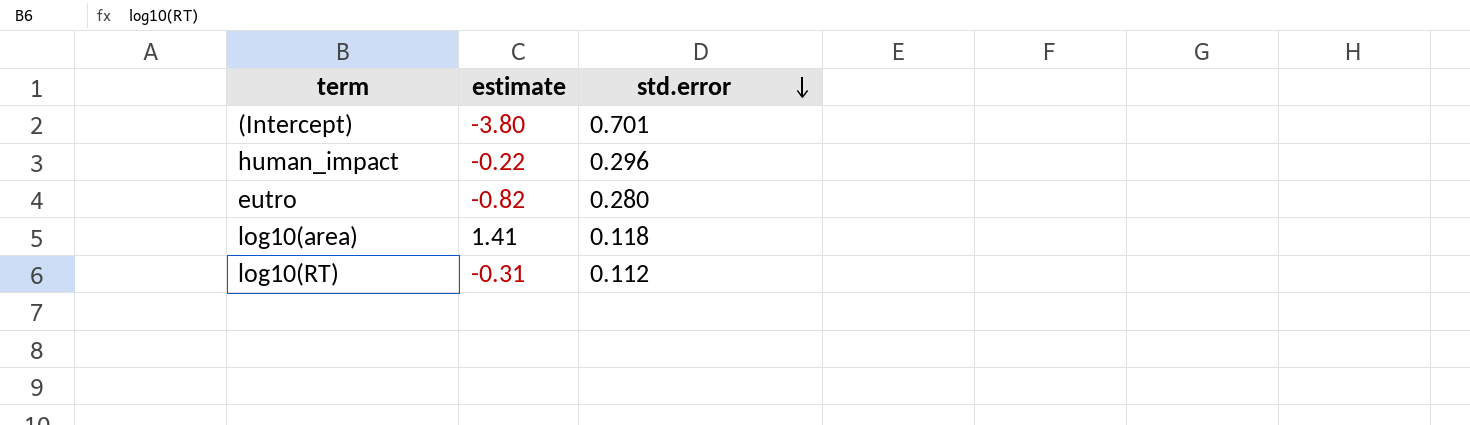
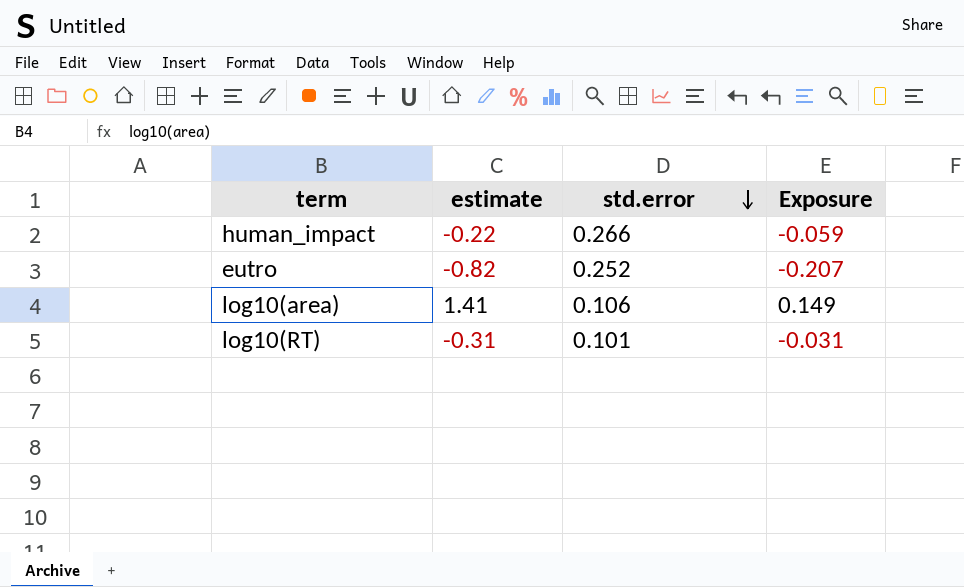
column Exposure | formula: none -> [estimate] * [std.error]
row (Intercept): -3.80 | 0.701 -> none
human_impact | std.error: 0.296 -> 0.266
eutro | std.error: 0.280 -> 0.252
log10(area) | std.error: 0.118 -> 0.106
log10(RT) | std.error: 0.112 -> 0.101

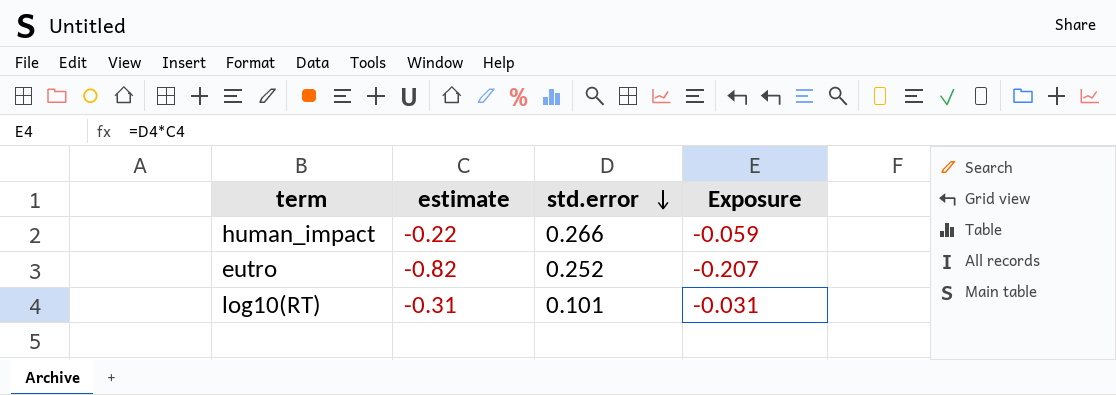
row log10(area): 1.41 | 0.106 | 0.149 -> none

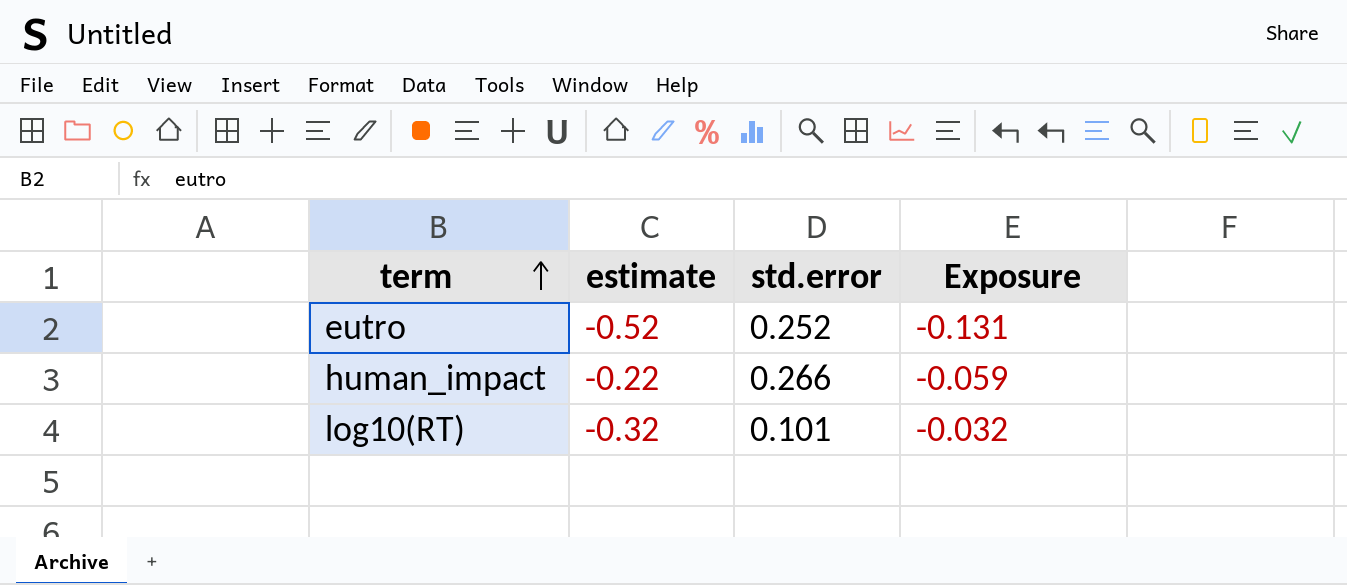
row order: std.error descending -> term ascending
eutro | estimate: -0.82 -> -0.52
eutro | Exposure: -0.207 -> -0.131
log10(RT) | estimate: -0.31 -> -0.32
log10(RT) | Exposure: -0.031 -> -0.032

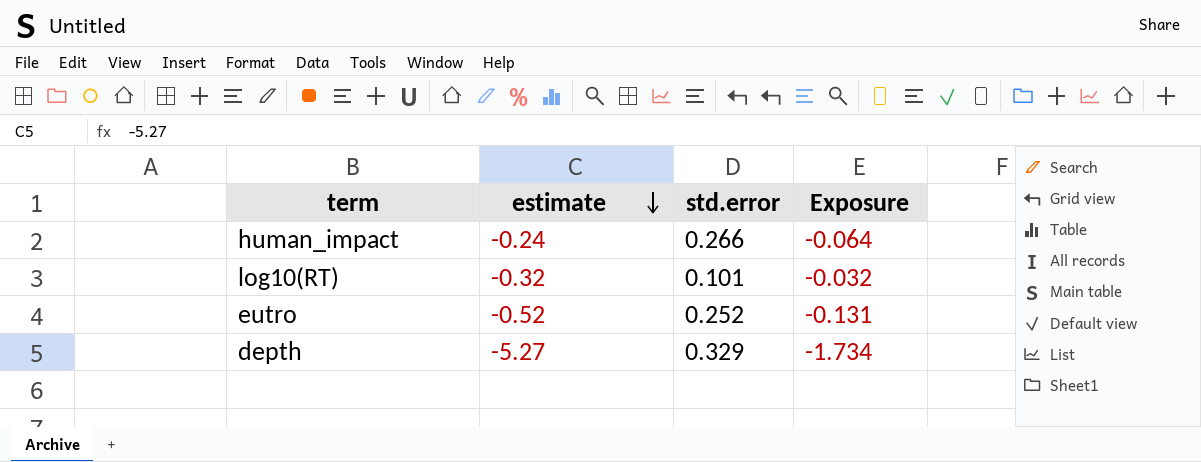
row order: term ascending -> estimate descending
human_impact | estimate: -0.22 -> -0.24
human_impact | Exposure: -0.059 -> -0.064
row depth: none -> -5.27 | 0.329 | -1.734

